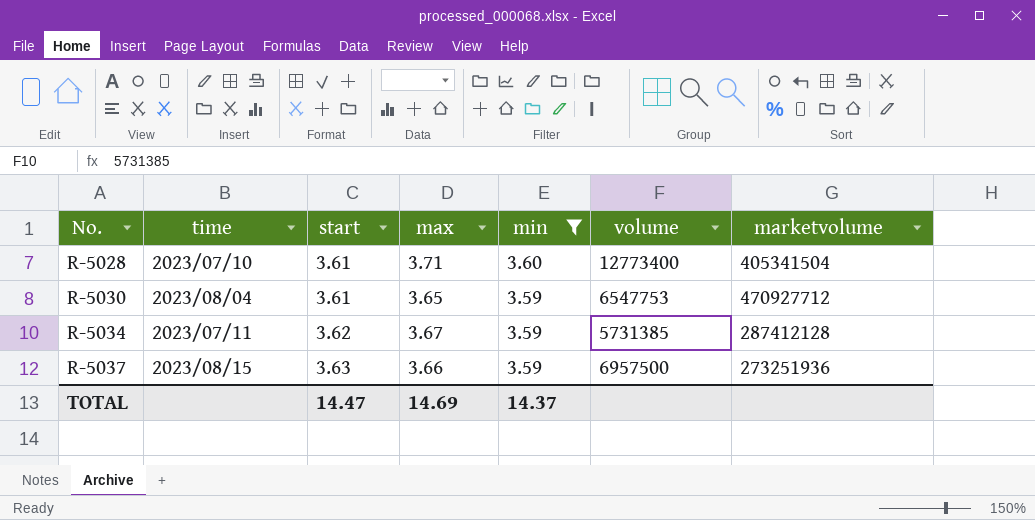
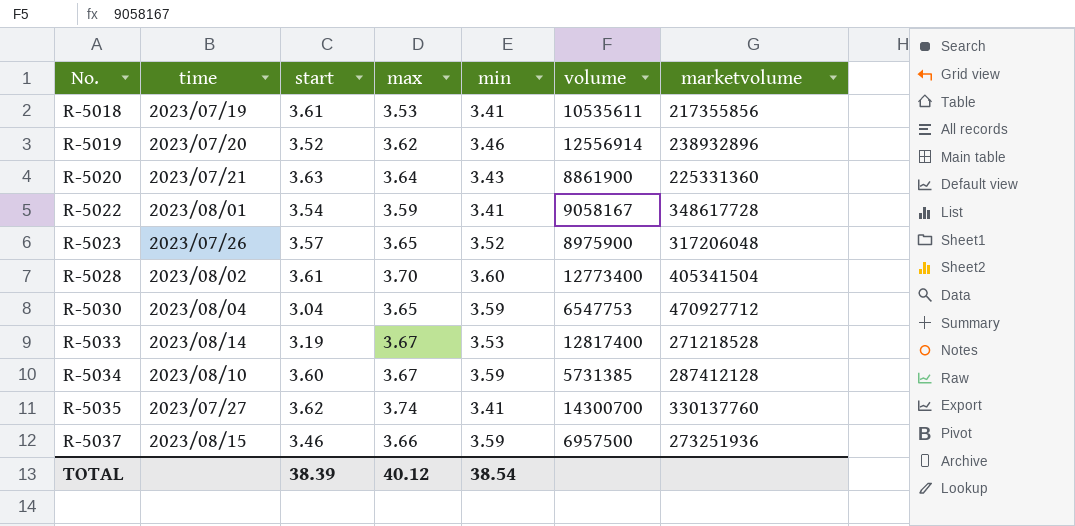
filter: min >= 3.59 -> none
R-5028 | time: 2023/07/10 -> 2023/08/02
R-5028 | max: 3.71 -> 3.70
R-5030 | start: 3.61 -> 3.04
R-5034 | time: 2023/07/11 -> 2023/08/10
R-5034 | start: 3.62 -> 3.60
R-5037 | start: 3.63 -> 3.46
TOTAL | start: 14.47 -> 38.39
TOTAL | max: 14.69 -> 40.12
TOTAL | min: 14.37 -> 38.54

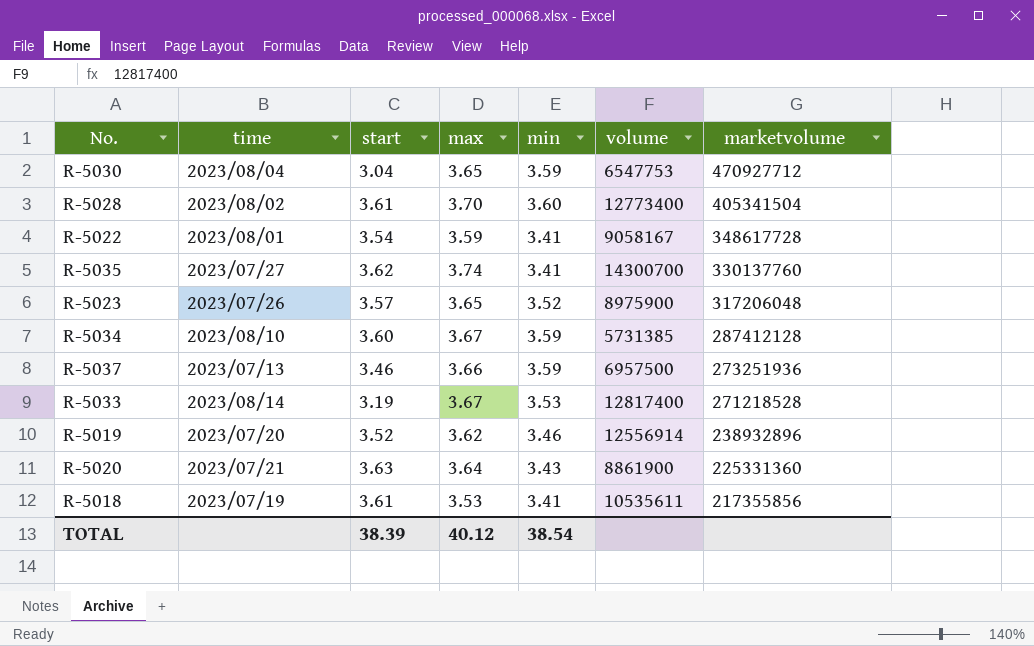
row order: No. ascending -> marketvolume descending
R-5037 | time: 2023/08/15 -> 2023/07/13

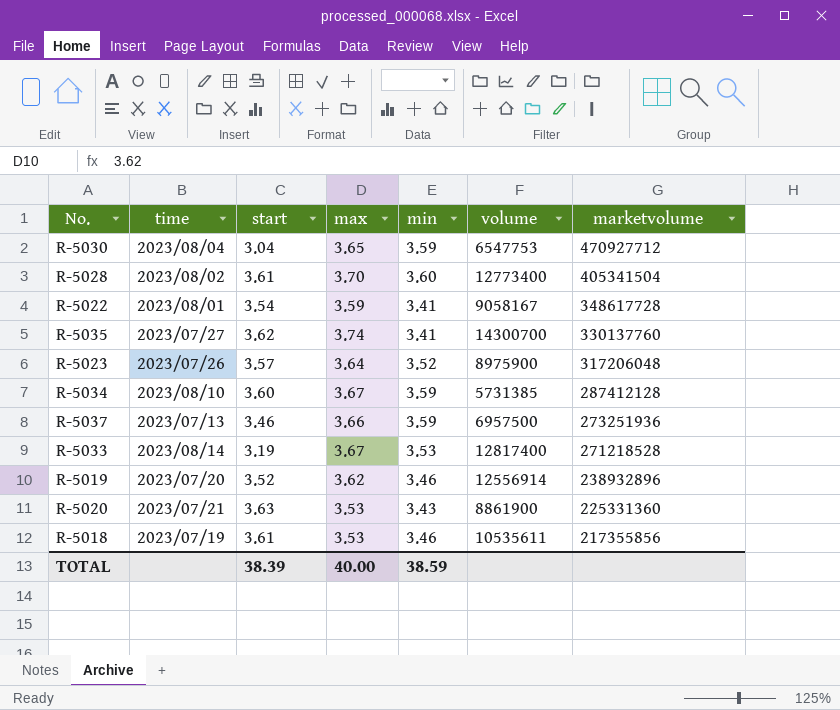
R-5023 | max: 3.65 -> 3.64
R-5020 | max: 3.64 -> 3.53
R-5018 | min: 3.41 -> 3.46
TOTAL | max: 40.12 -> 40.00
TOTAL | min: 38.54 -> 38.59

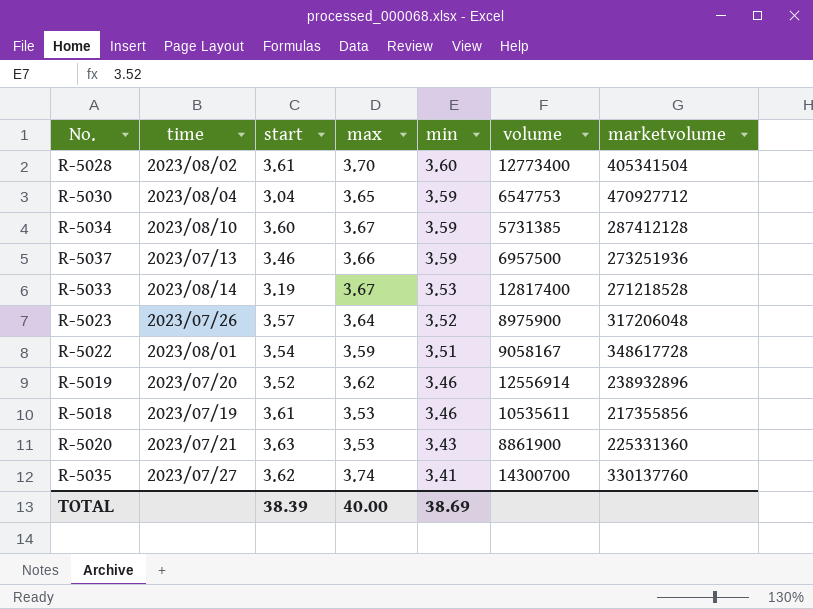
row order: marketvolume descending -> min descending
R-5022 | min: 3.41 -> 3.51
TOTAL | min: 38.59 -> 38.69

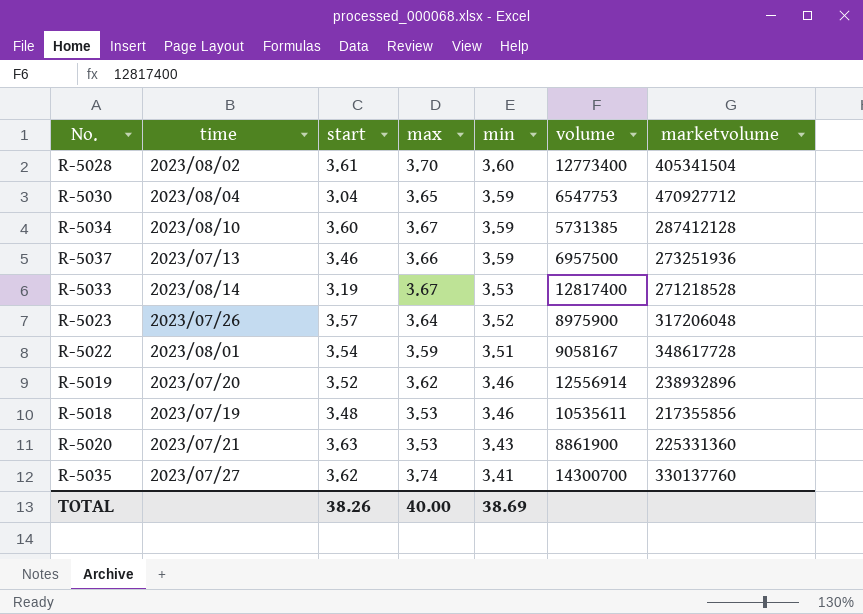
R-5018 | start: 3.61 -> 3.48
TOTAL | start: 38.39 -> 38.26

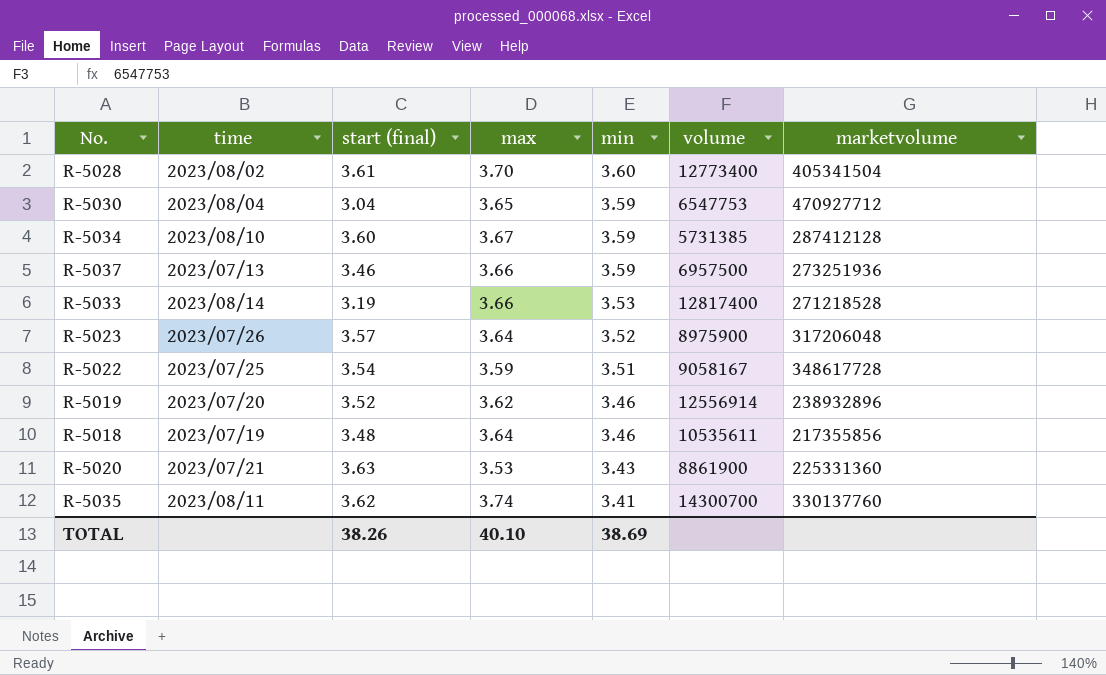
column name: start -> start (final)
R-5033 | max: 3.67 -> 3.66
R-5022 | time: 2023/08/01 -> 2023/07/25
R-5018 | max: 3.53 -> 3.64
R-5035 | time: 2023/07/27 -> 2023/08/11
TOTAL | max: 40.00 -> 40.10

